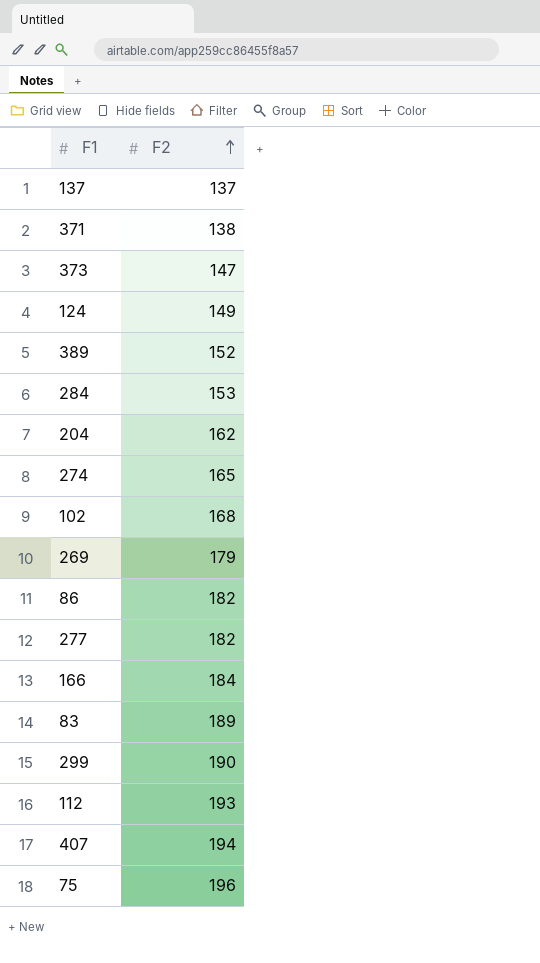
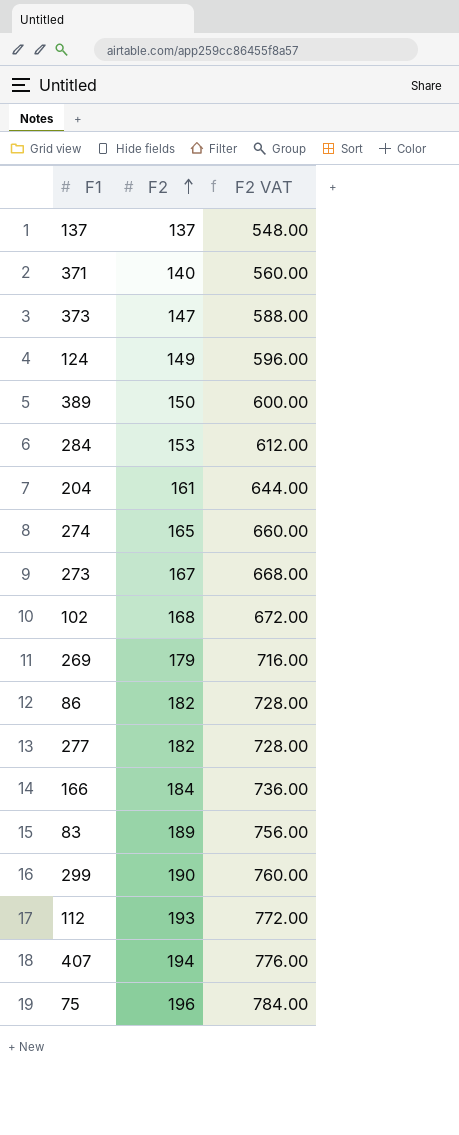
column F2 VAT | formula: none -> [F2] * 4
371 | F2: 138 -> 140
389 | F2: 152 -> 150
204 | F2: 162 -> 161
row 273: none -> 167 | 668.00

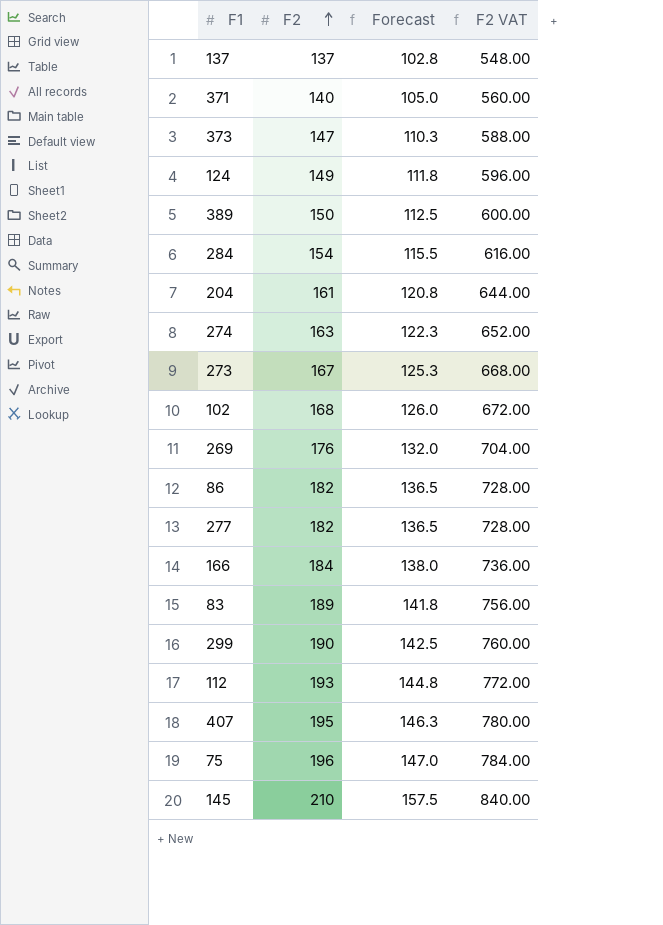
column Forecast | formula: none -> [F2] * 0.75
284 | F2: 153 -> 154
284 | F2 VAT: 612.00 -> 616.00
274 | F2: 165 -> 163
274 | F2 VAT: 660.00 -> 652.00
269 | F2: 179 -> 176
269 | F2 VAT: 716.00 -> 704.00
407 | F2: 194 -> 195
407 | F2 VAT: 776.00 -> 780.00
row 145: none -> 210 | 157.5 | 840.00

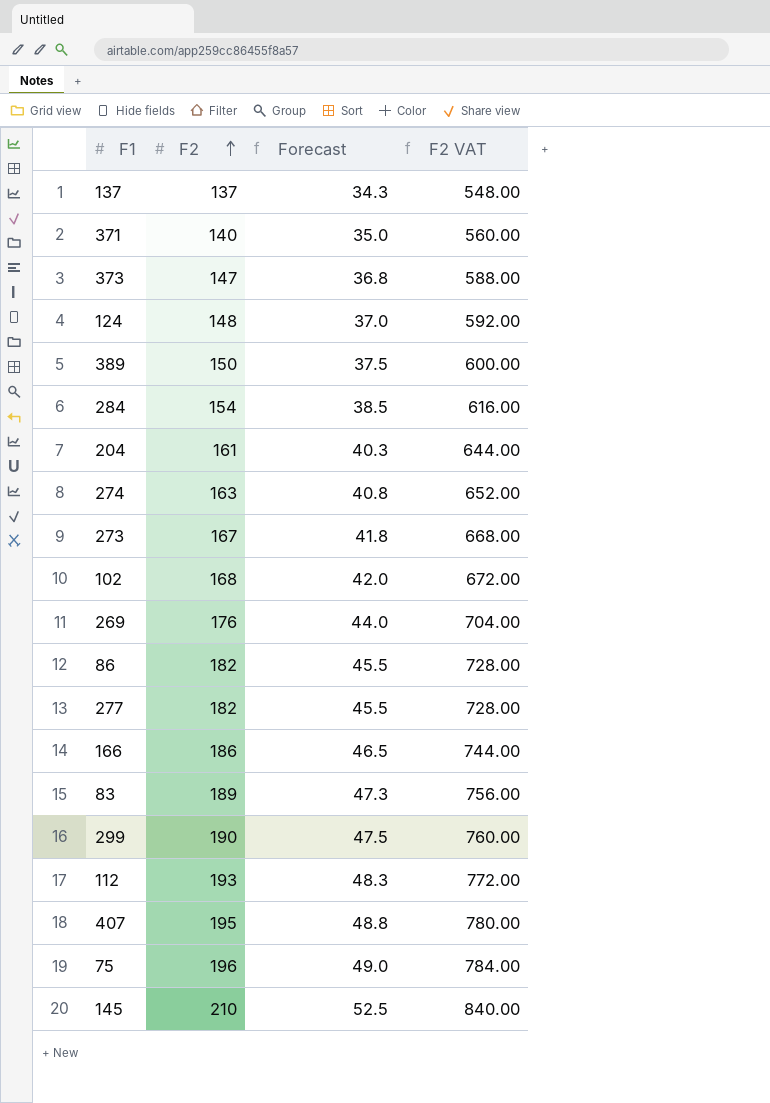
column Forecast | formula: [F2] * 0.75 -> [F2] * 0.25
124 | F2: 149 -> 148
124 | F2 VAT: 596.00 -> 592.00
166 | F2: 184 -> 186
166 | F2 VAT: 736.00 -> 744.00

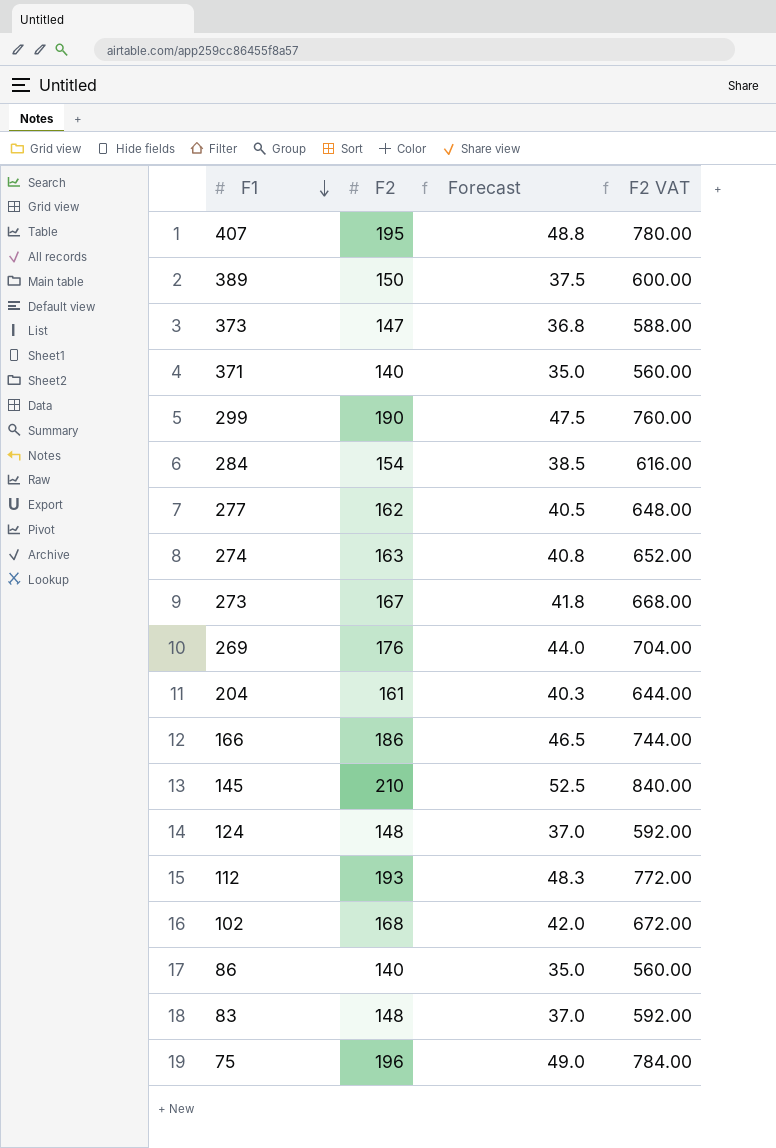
row order: F2 ascending -> F1 descending
row 137: 137 | 34.3 | 548.00 -> none
277 | F2: 182 -> 162
277 | Forecast: 45.5 -> 40.5
277 | F2 VAT: 728.00 -> 648.00
86 | F2: 182 -> 140
86 | Forecast: 45.5 -> 35.0
86 | F2 VAT: 728.00 -> 560.00
83 | F2: 189 -> 148
83 | Forecast: 47.3 -> 37.0
83 | F2 VAT: 756.00 -> 592.00

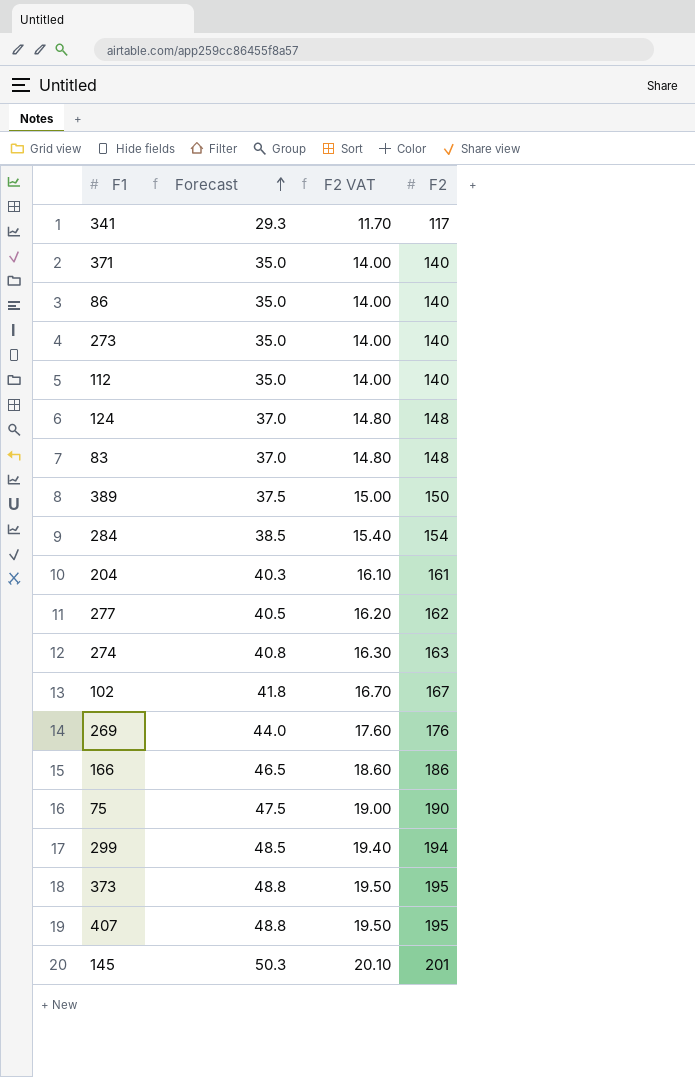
row order: F1 descending -> Forecast ascending
column F2 VAT | formula: [F2] * 4 -> [F2] * 0.1
column F2 | position: 2 -> 4
row 341: none -> 29.3 | 11.70 | 117
273 | Forecast: 41.8 -> 35.0
273 | F2: 167 -> 140
112 | Forecast: 48.3 -> 35.0
112 | F2: 193 -> 140
102 | Forecast: 42.0 -> 41.8
102 | F2: 168 -> 167
75 | Forecast: 49.0 -> 47.5
75 | F2: 196 -> 190
299 | Forecast: 47.5 -> 48.5
299 | F2: 190 -> 194
373 | Forecast: 36.8 -> 48.8
373 | F2: 147 -> 195
145 | Forecast: 52.5 -> 50.3
145 | F2: 210 -> 201

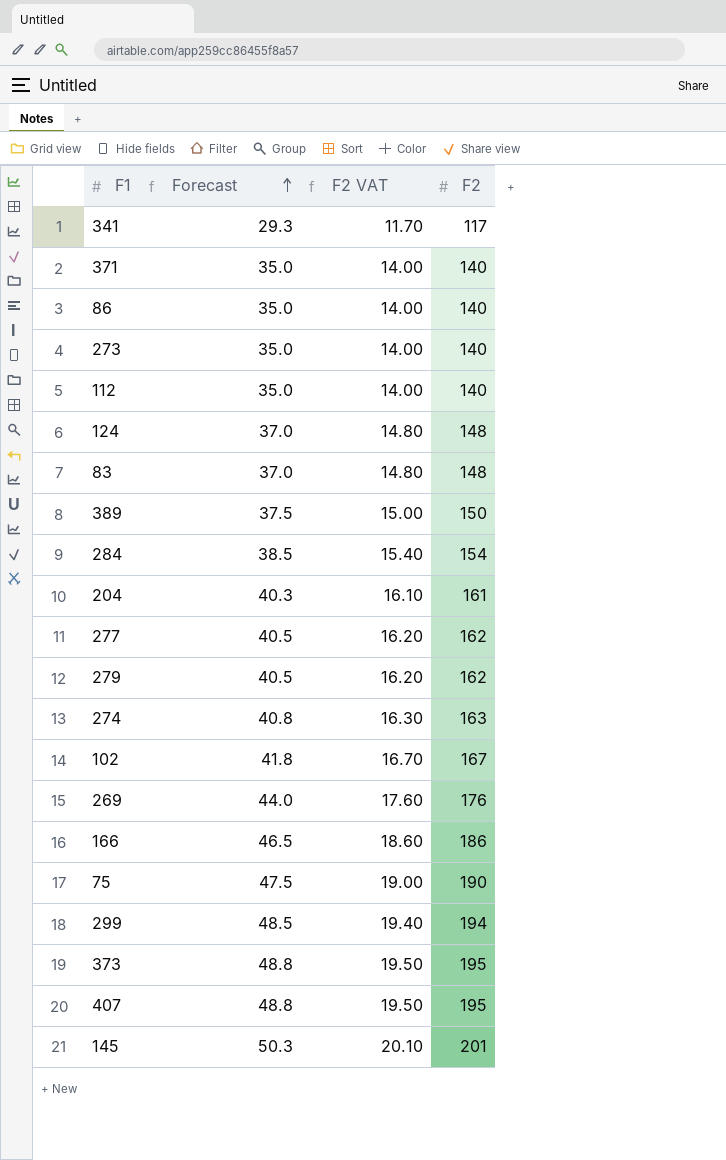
row 279: none -> 40.5 | 16.20 | 162

